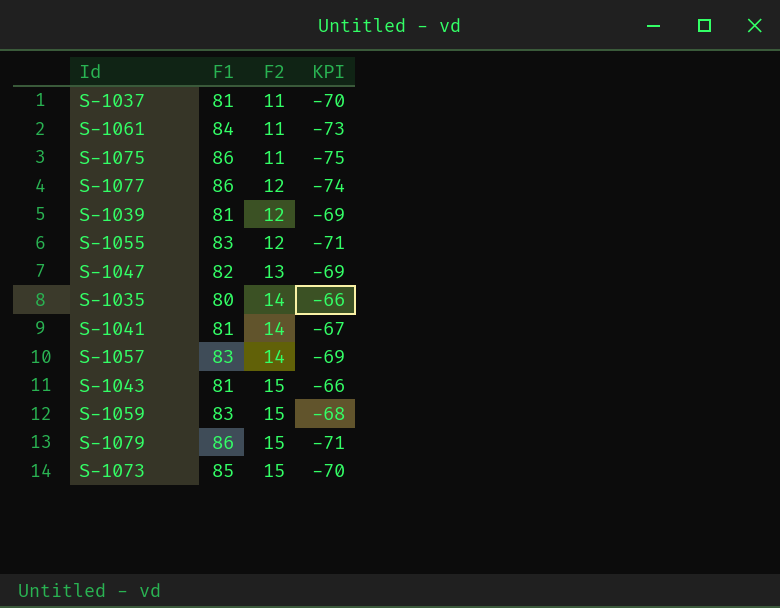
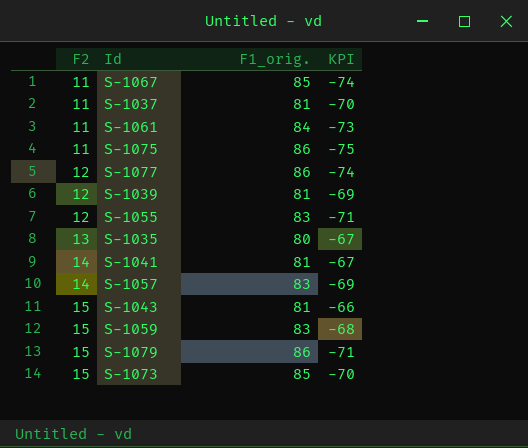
column F2 | position: 3 -> 1
column name: F1 -> F1_orig.
row S-1047: 82 | 13 | -69 -> none
row S-1067: none -> 11 | 85 | -74
S-1035 | F2: 14 -> 13
S-1035 | KPI: -66 -> -67

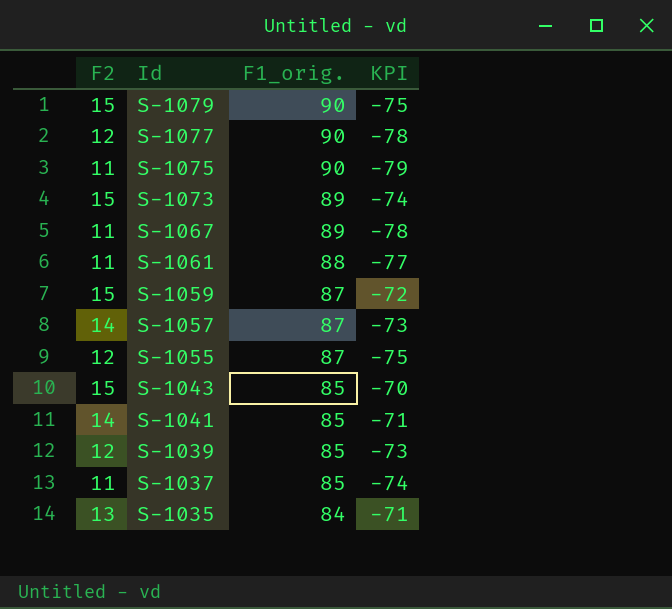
row order: F2 ascending -> Id descending
S-1079 | F1_orig.: 86 -> 90
S-1079 | KPI: -71 -> -75
S-1077 | F1_orig.: 86 -> 90
S-1077 | KPI: -74 -> -78
S-1075 | F1_orig.: 86 -> 90
S-1075 | KPI: -75 -> -79
S-1073 | F1_orig.: 85 -> 89
S-1073 | KPI: -70 -> -74
S-1067 | F1_orig.: 85 -> 89
S-1067 | KPI: -74 -> -78
S-1061 | F1_orig.: 84 -> 88
S-1061 | KPI: -73 -> -77
S-1059 | F1_orig.: 83 -> 87
S-1059 | KPI: -68 -> -72
S-1057 | F1_orig.: 83 -> 87
S-1057 | KPI: -69 -> -73
S-1055 | F1_orig.: 83 -> 87
S-1055 | KPI: -71 -> -75
S-1043 | F1_orig.: 81 -> 85
S-1043 | KPI: -66 -> -70
S-1041 | F1_orig.: 81 -> 85
S-1041 | KPI: -67 -> -71
S-1039 | F1_orig.: 81 -> 85
S-1039 | KPI: -69 -> -73
S-1037 | F1_orig.: 81 -> 85
S-1037 | KPI: -70 -> -74
S-1035 | F1_orig.: 80 -> 84
S-1035 | KPI: -67 -> -71

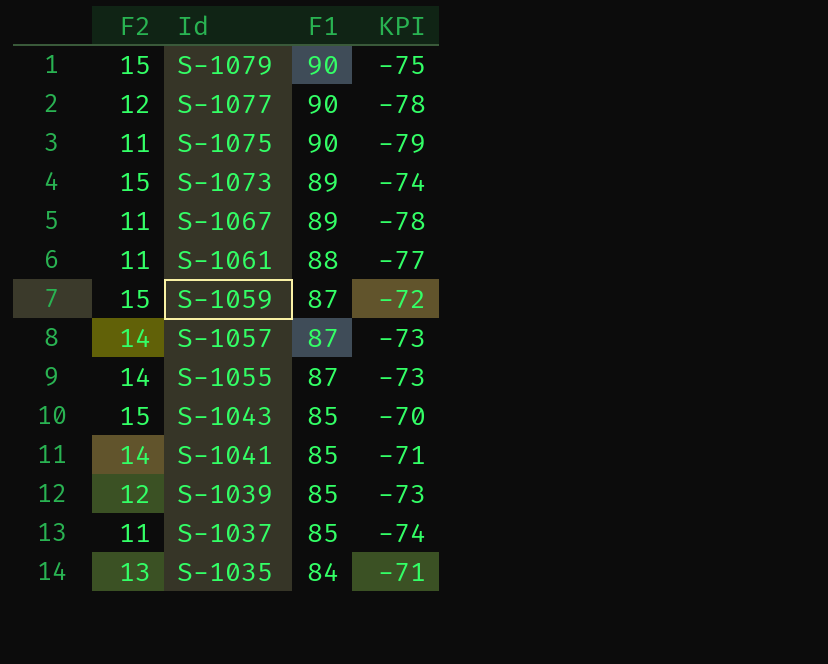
column name: F1_orig. -> F1
S-1055 | F2: 12 -> 14
S-1055 | KPI: -75 -> -73

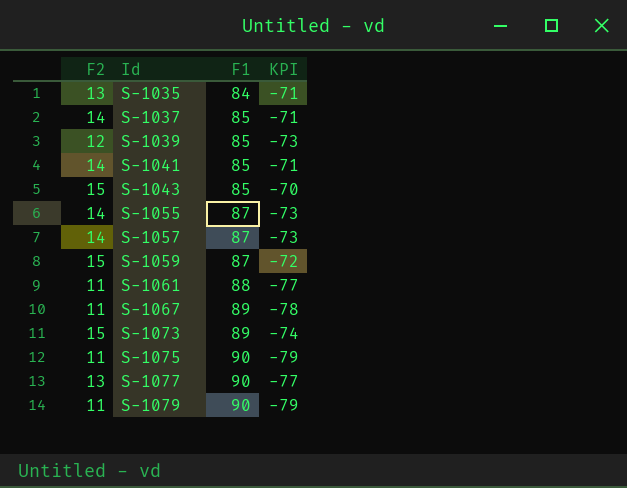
row order: Id descending -> Id ascending
S-1037 | F2: 11 -> 14
S-1037 | KPI: -74 -> -71
S-1077 | F2: 12 -> 13
S-1077 | KPI: -78 -> -77
S-1079 | F2: 15 -> 11
S-1079 | KPI: -75 -> -79

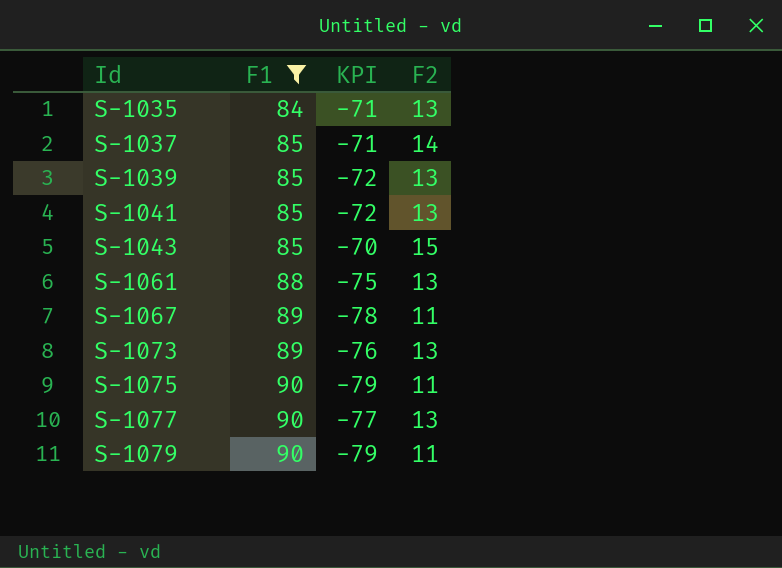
filter: none -> F1 != 87
column F2 | position: 1 -> 4
S-1039 | KPI: -73 -> -72
S-1039 | F2: 12 -> 13
S-1041 | KPI: -71 -> -72
S-1041 | F2: 14 -> 13
S-1061 | KPI: -77 -> -75
S-1061 | F2: 11 -> 13
S-1073 | KPI: -74 -> -76
S-1073 | F2: 15 -> 13

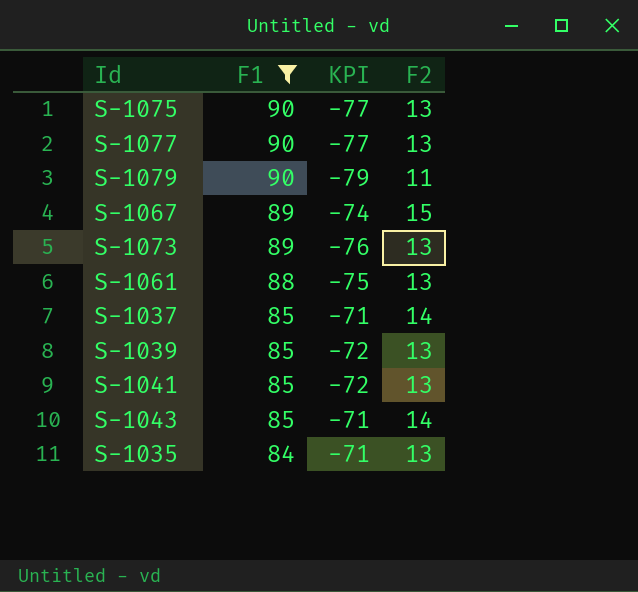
row order: Id ascending -> F1 descending
S-1075 | KPI: -79 -> -77
S-1075 | F2: 11 -> 13
S-1067 | KPI: -78 -> -74
S-1067 | F2: 11 -> 15
S-1043 | KPI: -70 -> -71
S-1043 | F2: 15 -> 14

